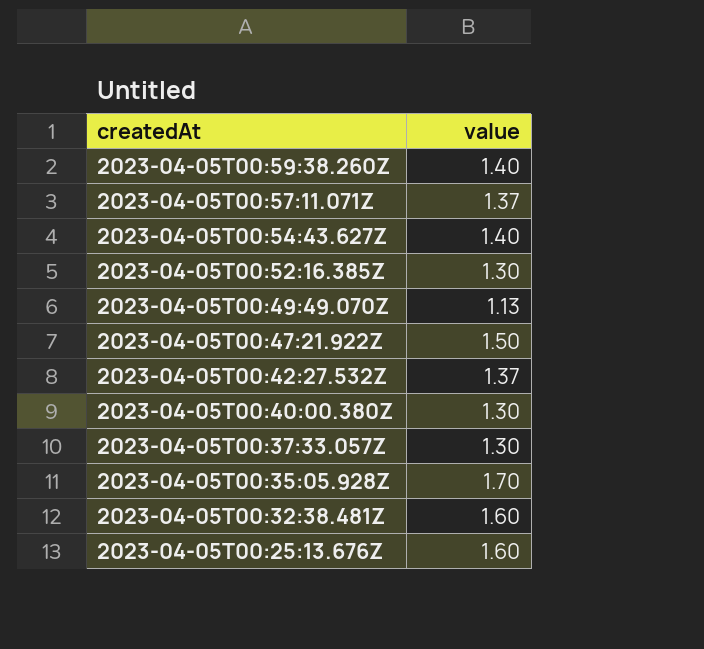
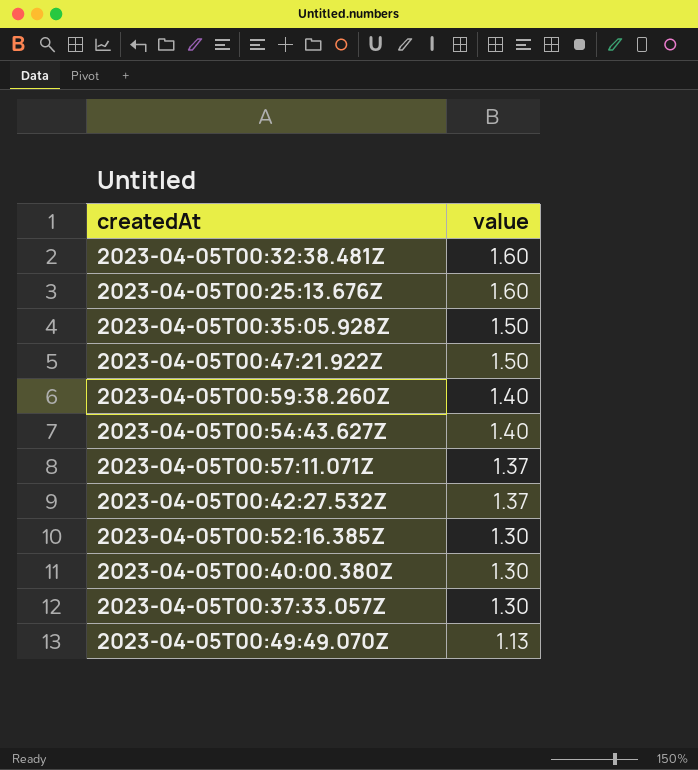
row order: createdAt descending -> value descending
2023-04-05T00:35:05.928Z | value: 1.70 -> 1.50

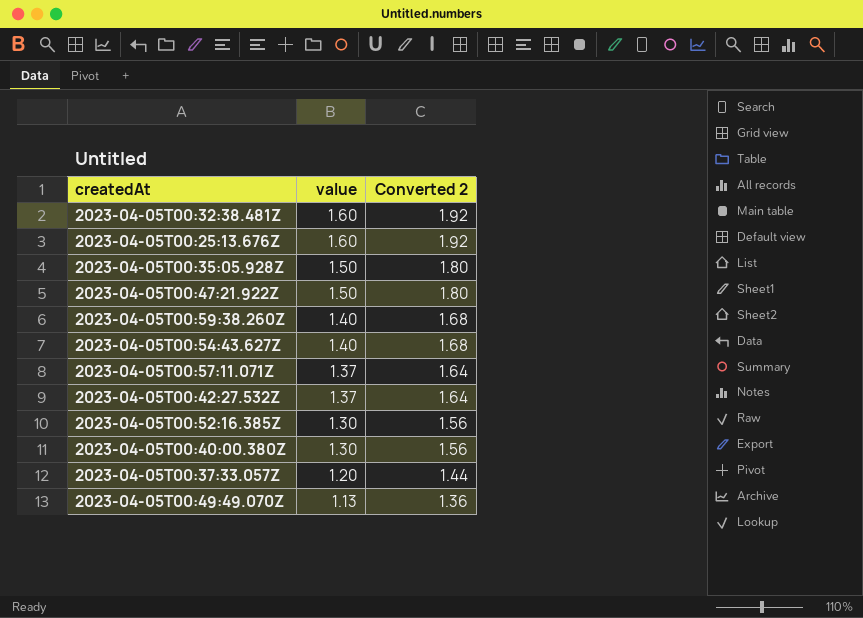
column Converted 2 | formula: none -> [value] * 1.2
2023-04-05T00:37:33.057Z | value: 1.30 -> 1.20

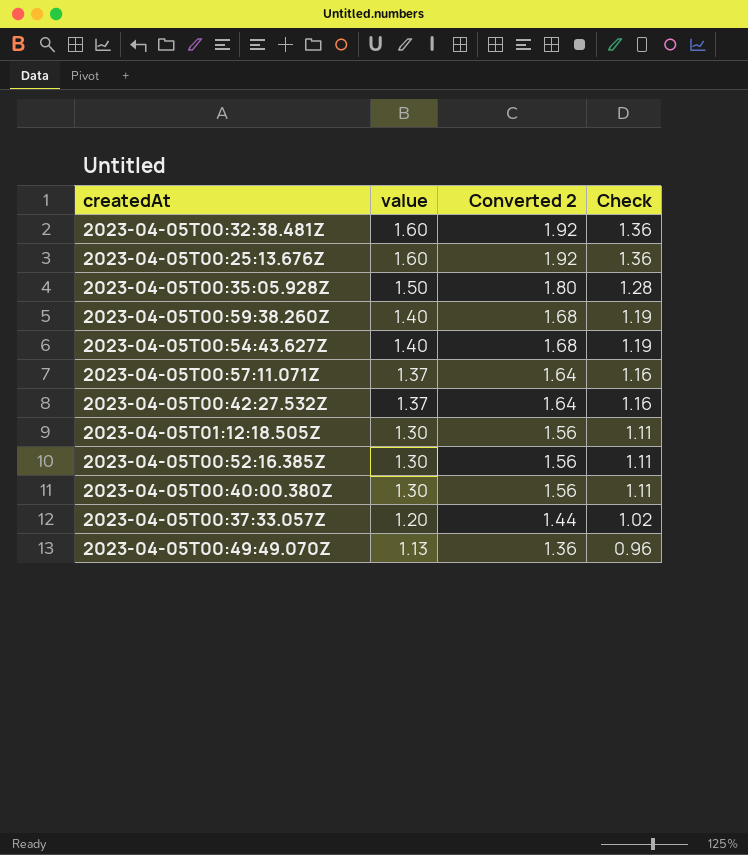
column Check | formula: none -> [value] * 0.85
row 2023-04-05T00:47:21.922Z: 1.50 | 1.80 -> none
row 2023-04-05T01:12:18.505Z: none -> 1.30 | 1.56 | 1.11

